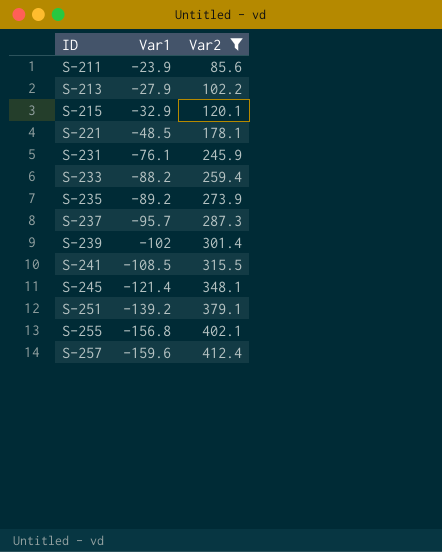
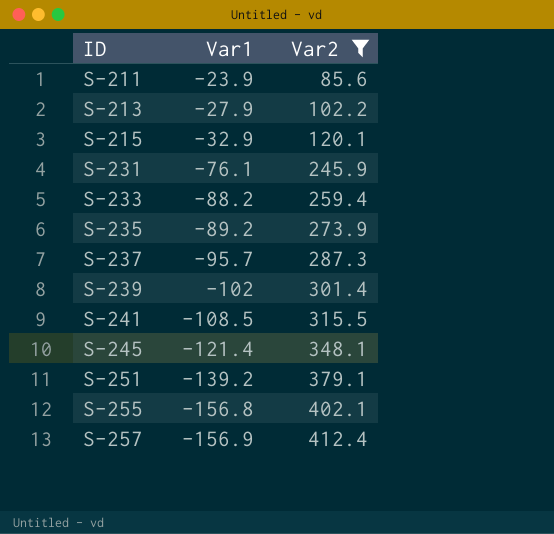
row S-221: -48.5 | 178.1 -> none
S-257 | Var1: -159.6 -> -156.9

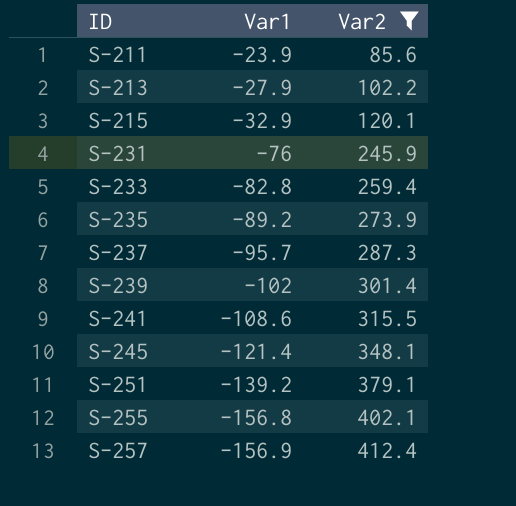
S-231 | Var1: -76.1 -> -76
S-233 | Var1: -88.2 -> -82.8
S-241 | Var1: -108.5 -> -108.6

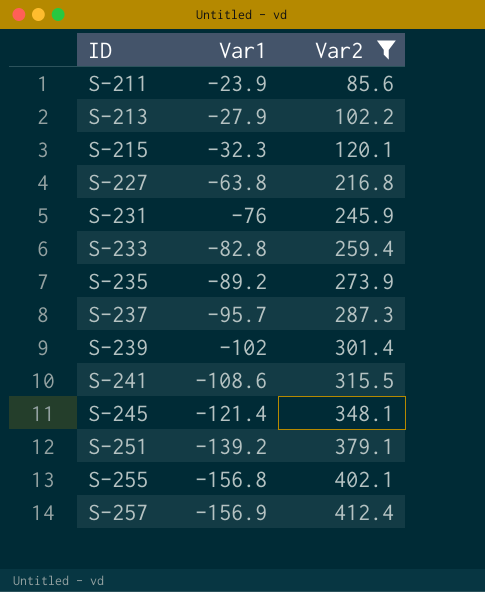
S-215 | Var1: -32.9 -> -32.3
row S-227: none -> -63.8 | 216.8

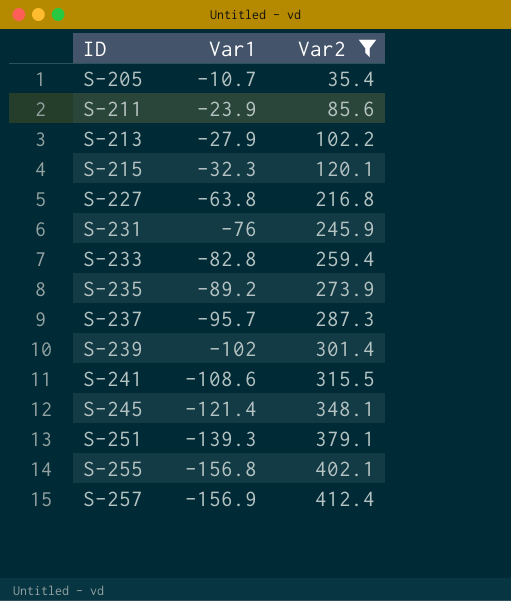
row S-205: none -> -10.7 | 35.4
S-251 | Var1: -139.2 -> -139.3

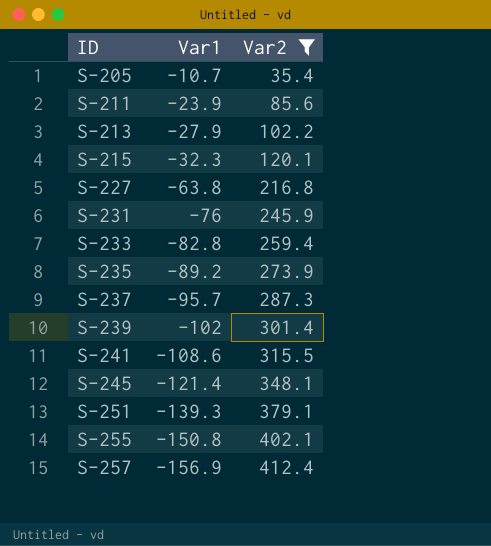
S-255 | Var1: -156.8 -> -150.8

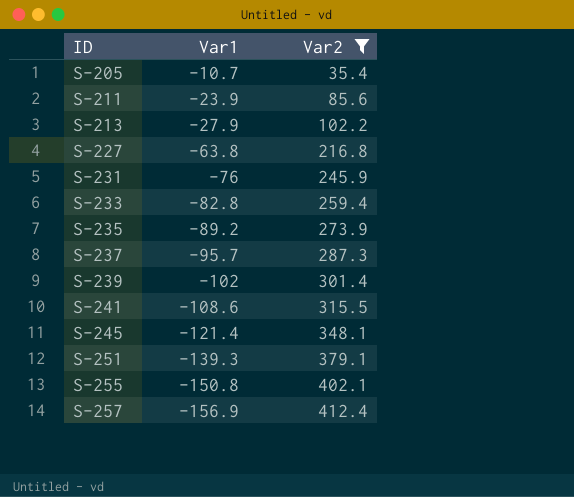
row S-215: -32.3 | 120.1 -> none

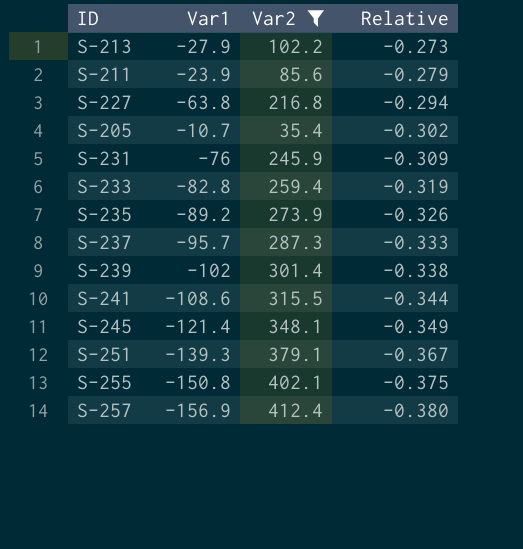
row order: ID ascending -> Relative descending
column Relative | formula: none -> [Var1] / [Var2]

